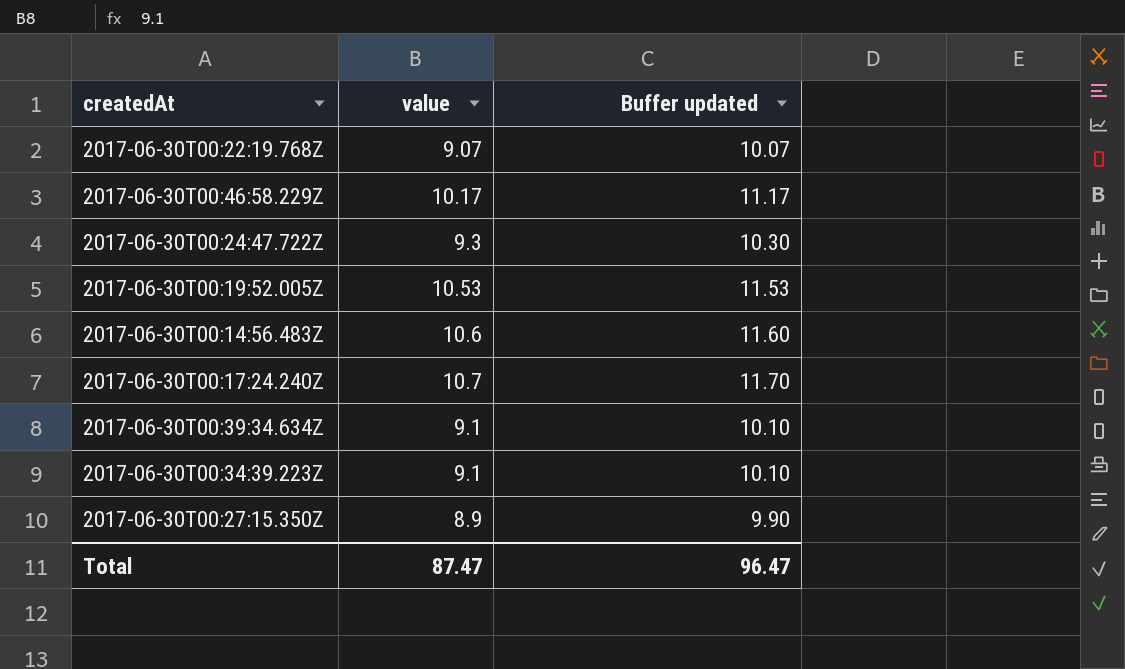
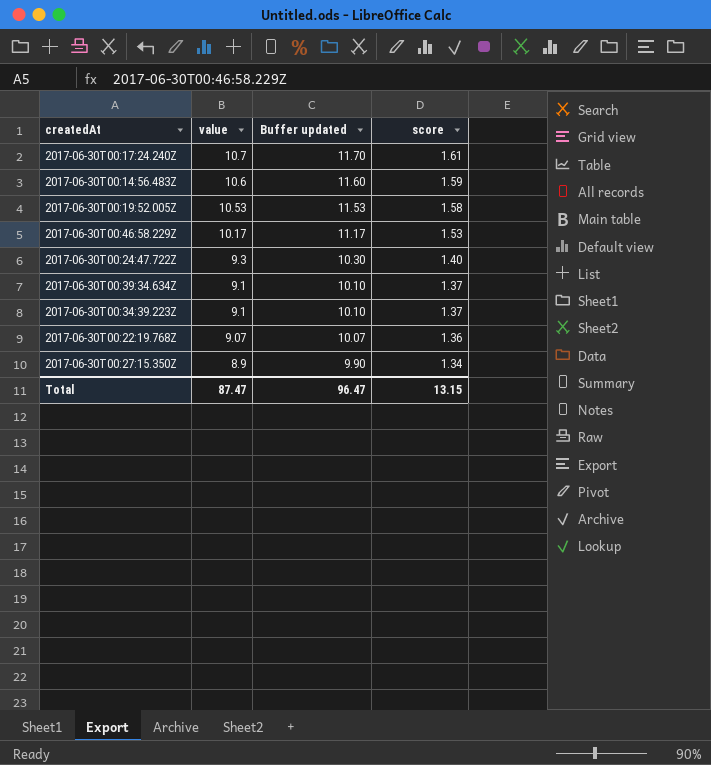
row order: none -> value descending
column score | formula: none -> [value] * 0.15

